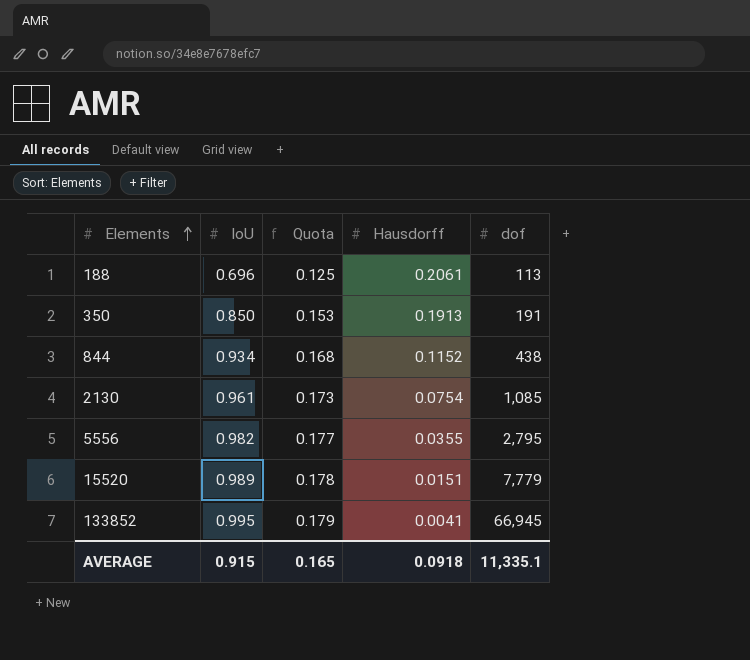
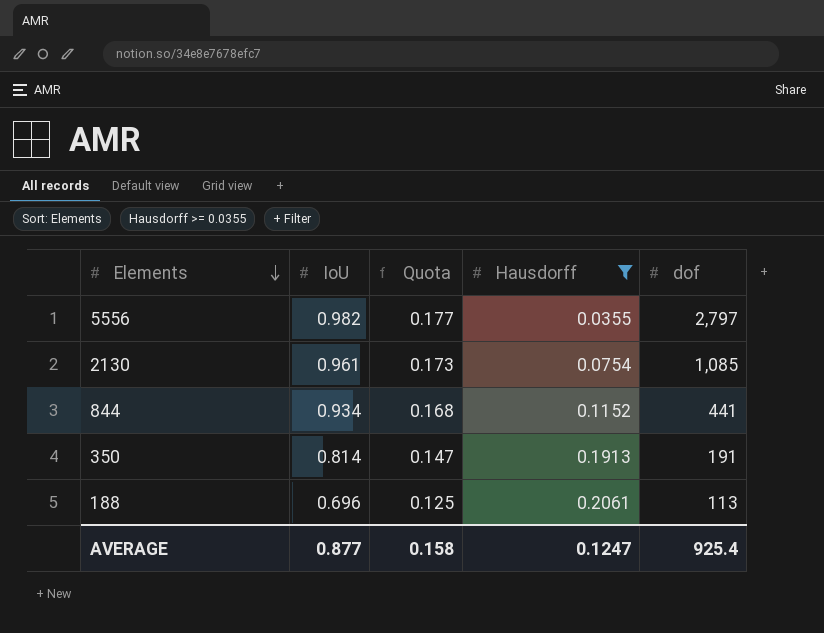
filter: none -> Hausdorff >= 0.0355
row order: Elements ascending -> Elements descending
5556 | dof: 2,795 -> 2,797
844 | dof: 438 -> 441
350 | IoU: 0.850 -> 0.814
350 | Quota: 0.153 -> 0.147
AVERAGE | IoU: 0.915 -> 0.877
AVERAGE | Quota: 0.165 -> 0.158
AVERAGE | Hausdorff: 0.0918 -> 0.1247
AVERAGE | dof: 11,335.1 -> 925.4

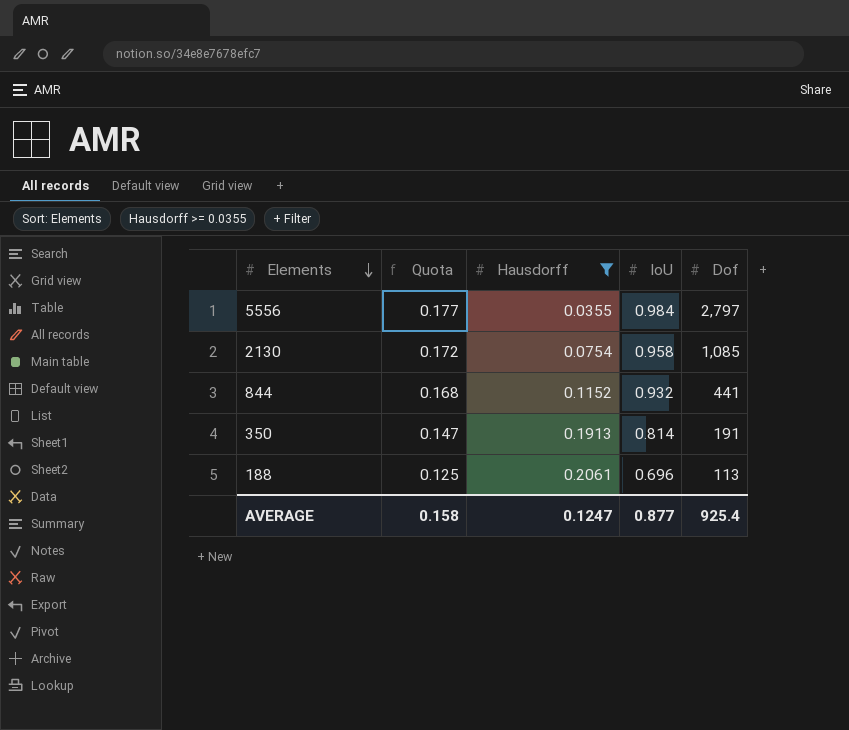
column IoU | position: 2 -> 4
column name: dof -> Dof
5556 | IoU: 0.982 -> 0.984
2130 | Quota: 0.173 -> 0.172
2130 | IoU: 0.961 -> 0.958
844 | IoU: 0.934 -> 0.932

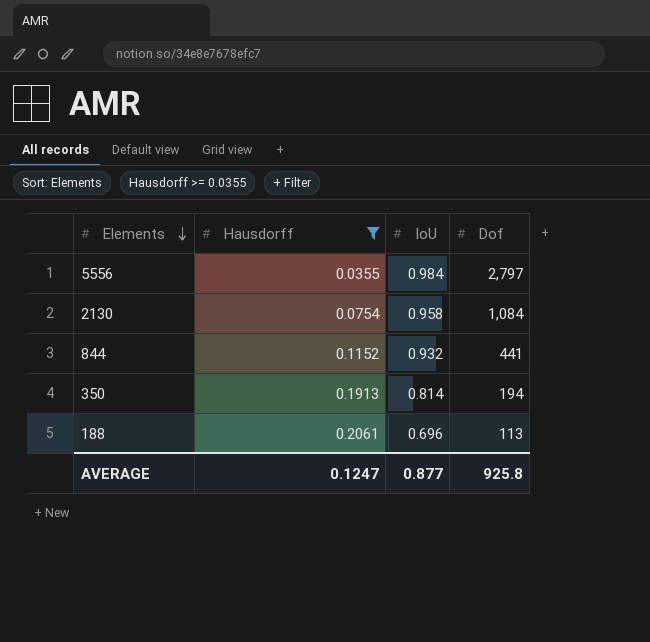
column Quota | formula: [IoU] * 0.18 -> none
2130 | Dof: 1,085 -> 1,084
350 | Dof: 191 -> 194
AVERAGE | Dof: 925.4 -> 925.8

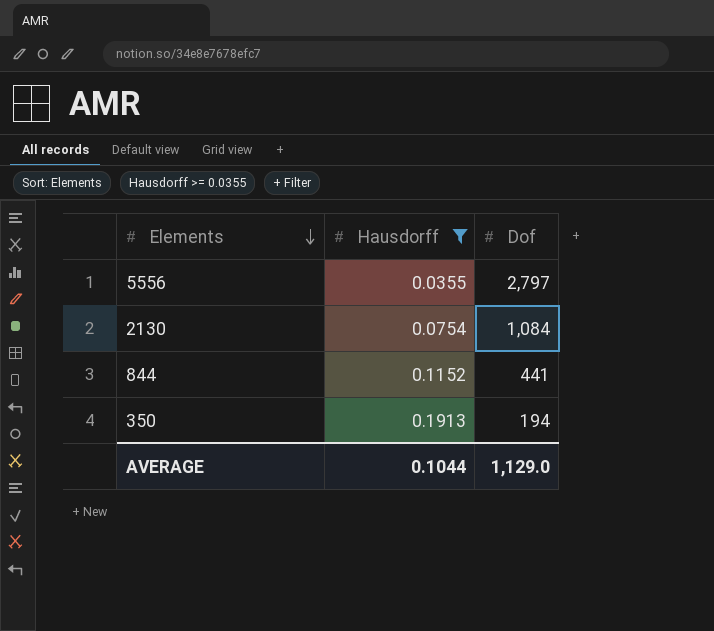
column IoU | position: 3 -> none
row 188: 0.2061 | 0.696 | 113 -> none
AVERAGE | Hausdorff: 0.1247 -> 0.1044
AVERAGE | Dof: 925.8 -> 1,129.0

